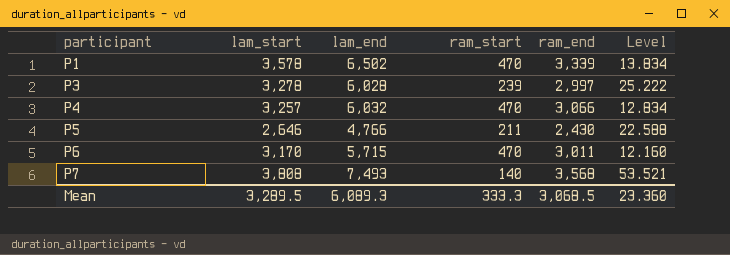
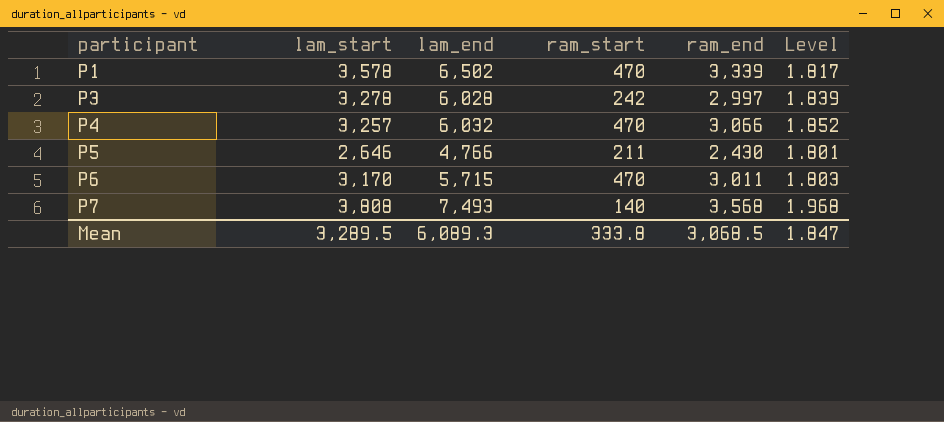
column Level | formula: [lam_end] / [ram_start] -> [lam_end] / [lam_start]
P3 | ram_start: 239 -> 242
Mean | ram_start: 333.3 -> 333.8
Mean | Level: 23.360 -> 1.847

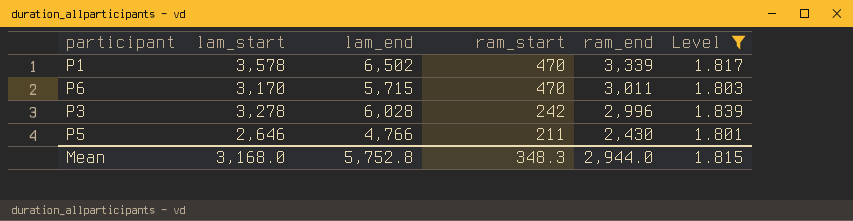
filter: none -> Level <= 1.839
row order: participant ascending -> ram_start descending
P3 | ram_end: 2,997 -> 2,996
Mean | lam_start: 3,289.5 -> 3,168.0
Mean | lam_end: 6,089.3 -> 5,752.8
Mean | ram_start: 333.8 -> 348.3
Mean | ram_end: 3,068.5 -> 2,944.0
Mean | Level: 1.847 -> 1.815

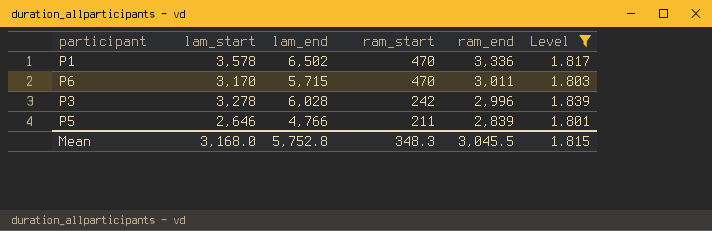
P1 | ram_end: 3,339 -> 3,336
P5 | ram_end: 2,430 -> 2,839
Mean | ram_end: 2,944.0 -> 3,045.5

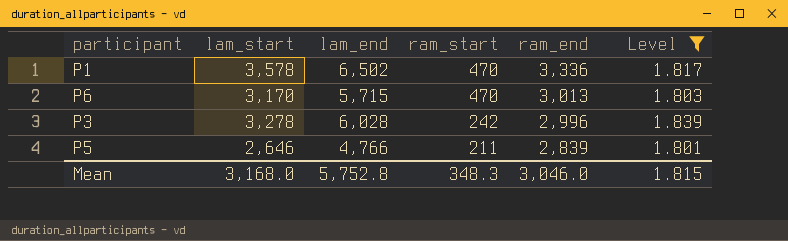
P6 | ram_end: 3,011 -> 3,013
Mean | ram_end: 3,045.5 -> 3,046.0

